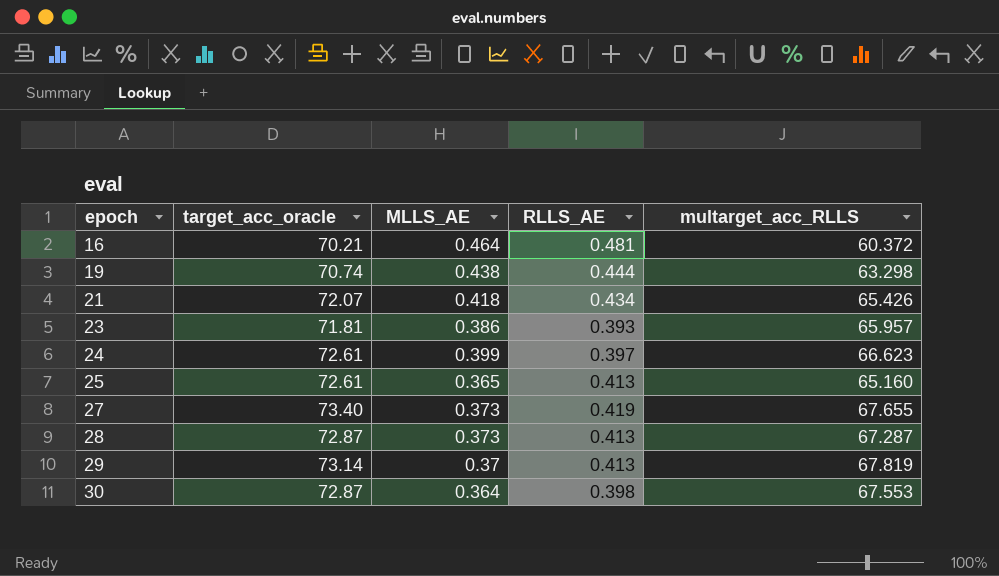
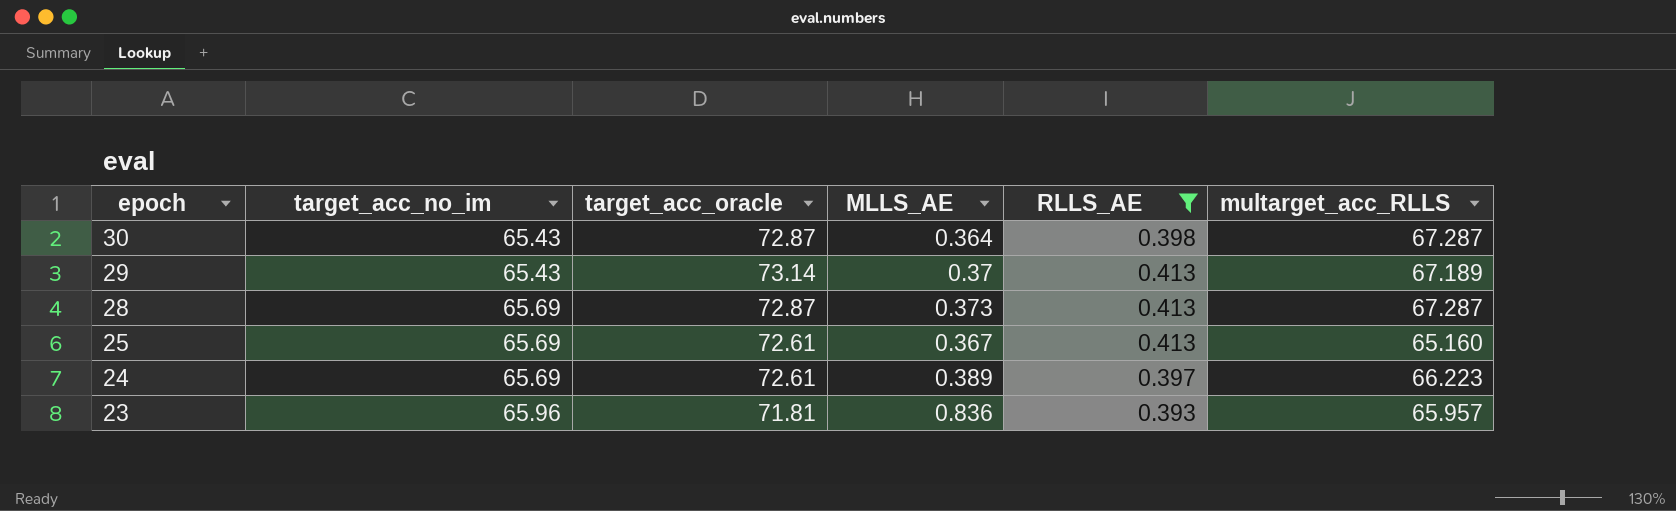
filter: none -> RLLS_AE <= 0.413
row order: epoch ascending -> epoch descending
column target_acc_no_im | position: none -> 2
30 | multarget_acc_RLLS: 67.553 -> 67.287
29 | multarget_acc_RLLS: 67.819 -> 67.189
25 | MLLS_AE: 0.365 -> 0.367
24 | MLLS_AE: 0.399 -> 0.389
24 | multarget_acc_RLLS: 66.623 -> 66.223
23 | MLLS_AE: 0.386 -> 0.836

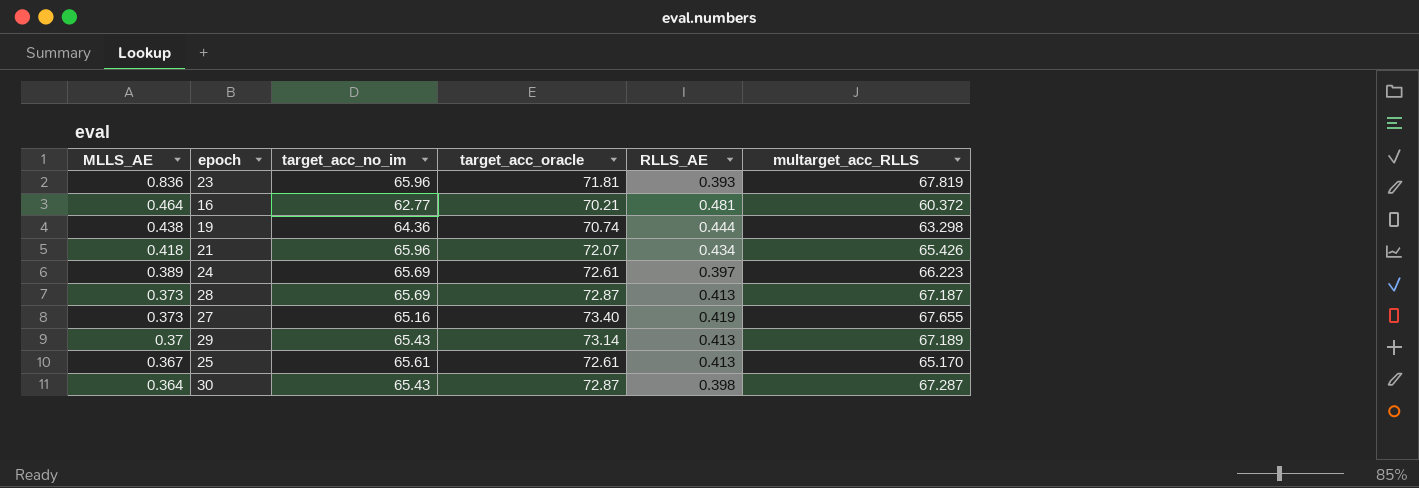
filter: RLLS_AE <= 0.413 -> none
row order: epoch descending -> MLLS_AE descending
column MLLS_AE | position: 4 -> 1
23 | multarget_acc_RLLS: 65.957 -> 67.819
28 | multarget_acc_RLLS: 67.287 -> 67.187
25 | target_acc_no_im: 65.69 -> 65.61
25 | multarget_acc_RLLS: 65.160 -> 65.170

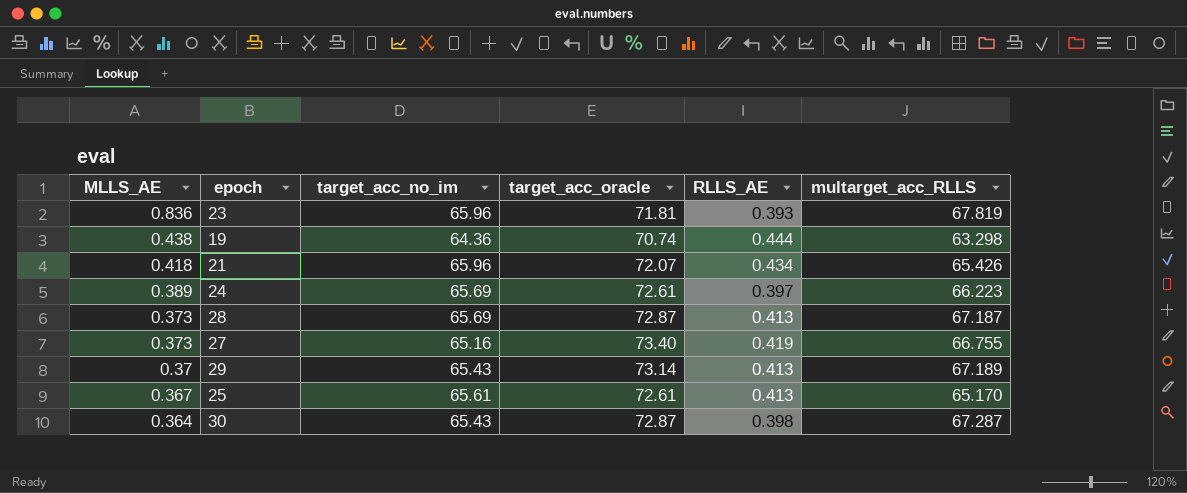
row 16: 0.464 | 62.77 | 70.21 | 0.481 | 60.372 -> none
27 | multarget_acc_RLLS: 67.655 -> 66.755

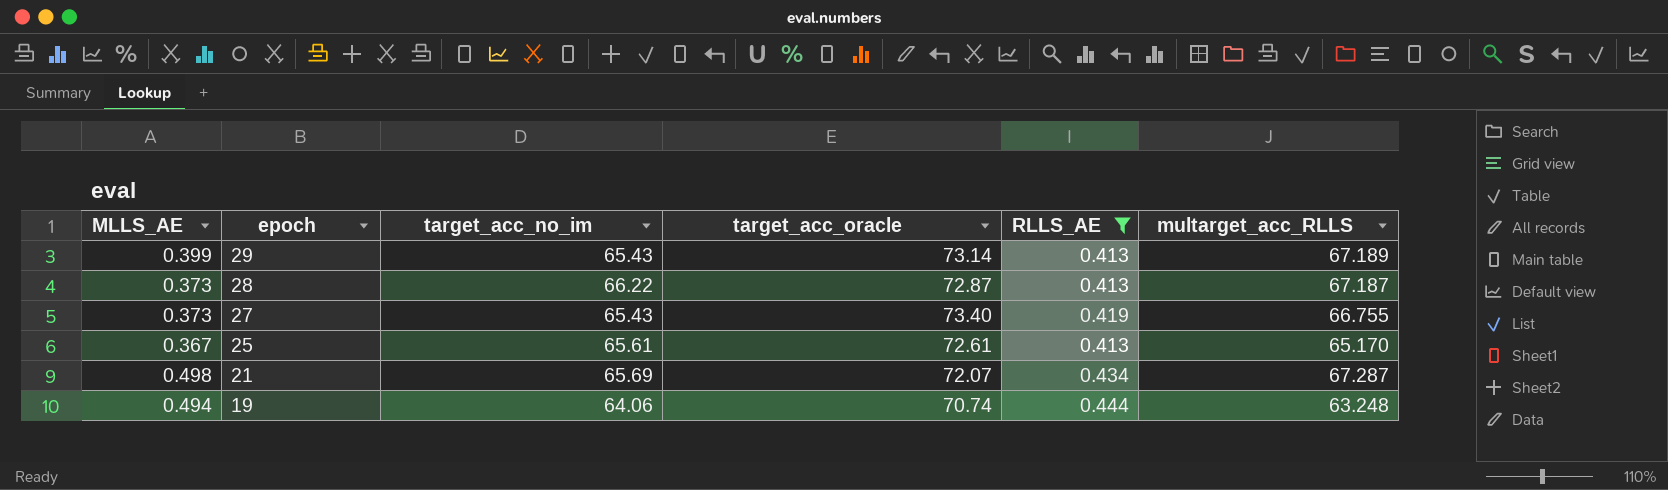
filter: none -> RLLS_AE >= 0.413
row order: MLLS_AE descending -> epoch descending
29 | MLLS_AE: 0.37 -> 0.399
28 | target_acc_no_im: 65.69 -> 66.22
27 | target_acc_no_im: 65.16 -> 65.43
21 | MLLS_AE: 0.418 -> 0.498
21 | target_acc_no_im: 65.96 -> 65.69
21 | multarget_acc_RLLS: 65.426 -> 67.287
19 | MLLS_AE: 0.438 -> 0.494
19 | target_acc_no_im: 64.36 -> 64.06
19 | multarget_acc_RLLS: 63.298 -> 63.248

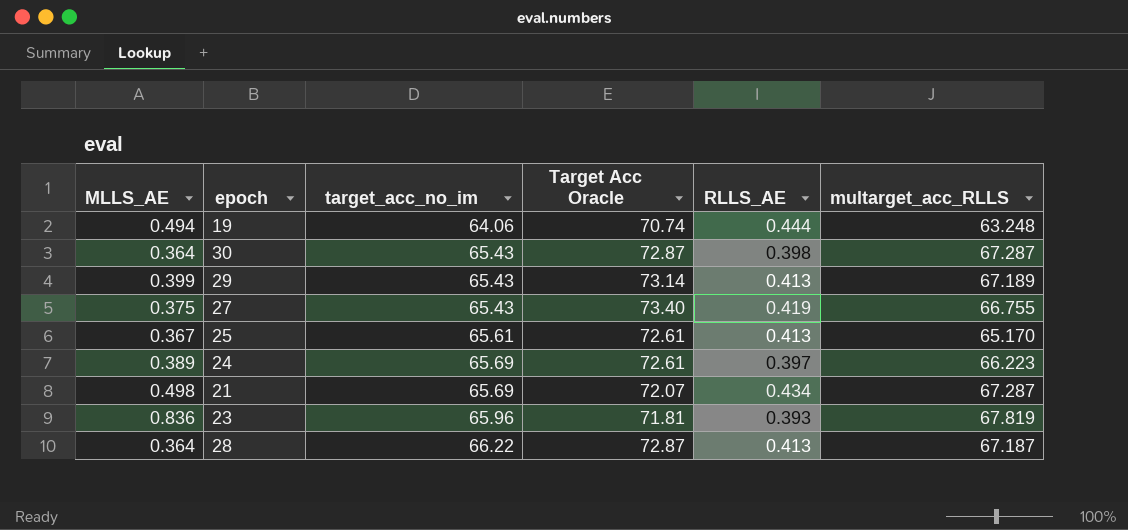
filter: RLLS_AE >= 0.413 -> none
row order: epoch descending -> target_acc_no_im ascending
column name: target_acc_oracle -> Target Acc Oracle
27 | MLLS_AE: 0.373 -> 0.375
28 | MLLS_AE: 0.373 -> 0.364

